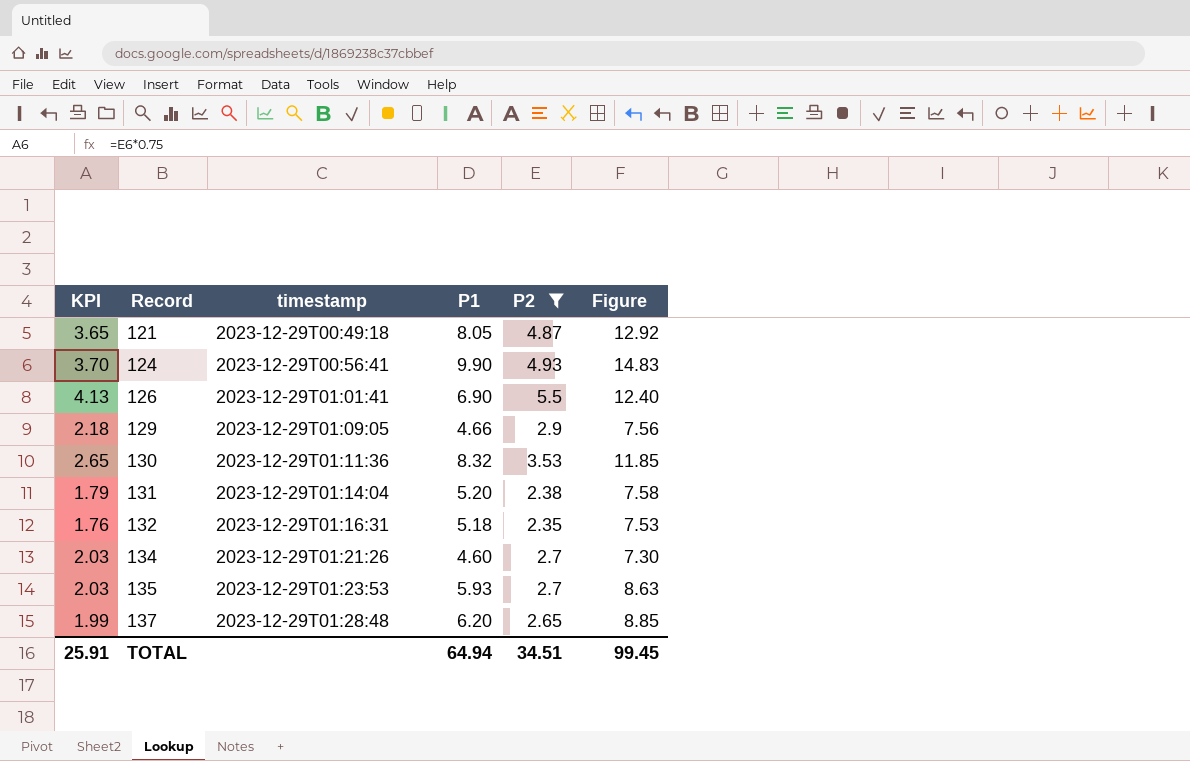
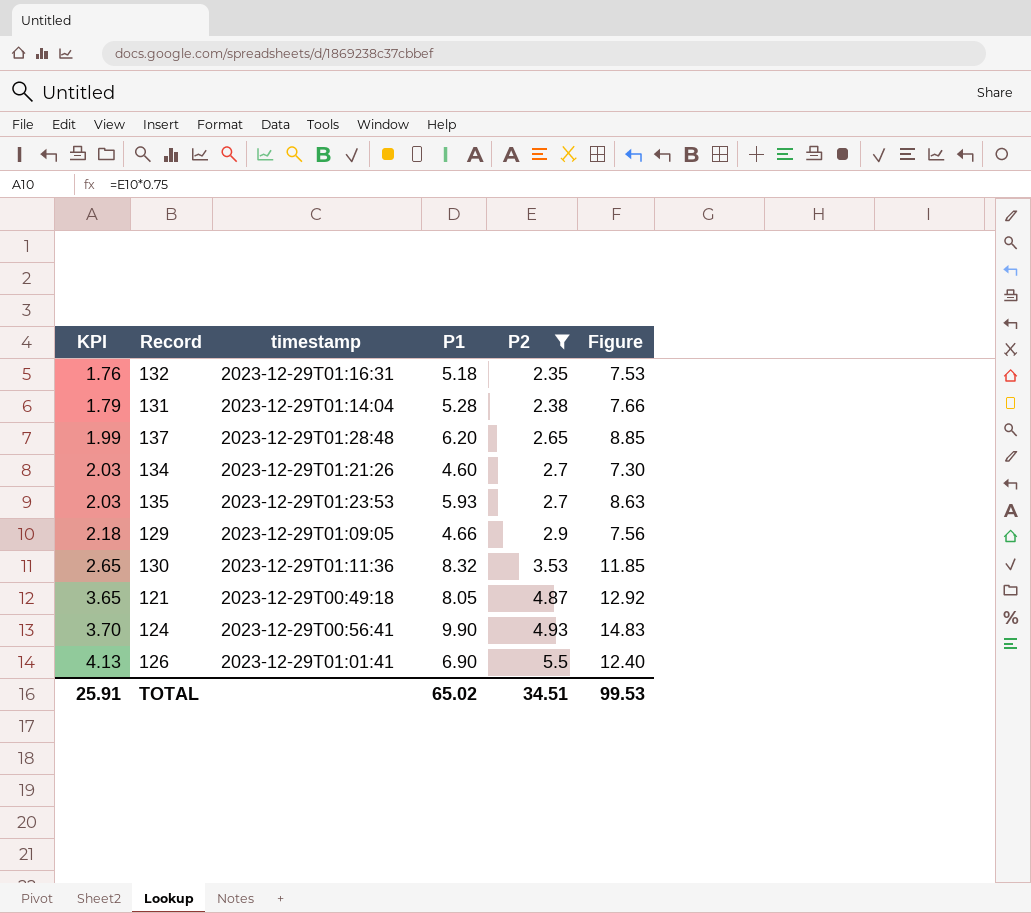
row order: Record ascending -> KPI ascending
131 | P1: 5.20 -> 5.28
131 | Figure: 7.58 -> 7.66
TOTAL | P1: 64.94 -> 65.02
TOTAL | Figure: 99.45 -> 99.53

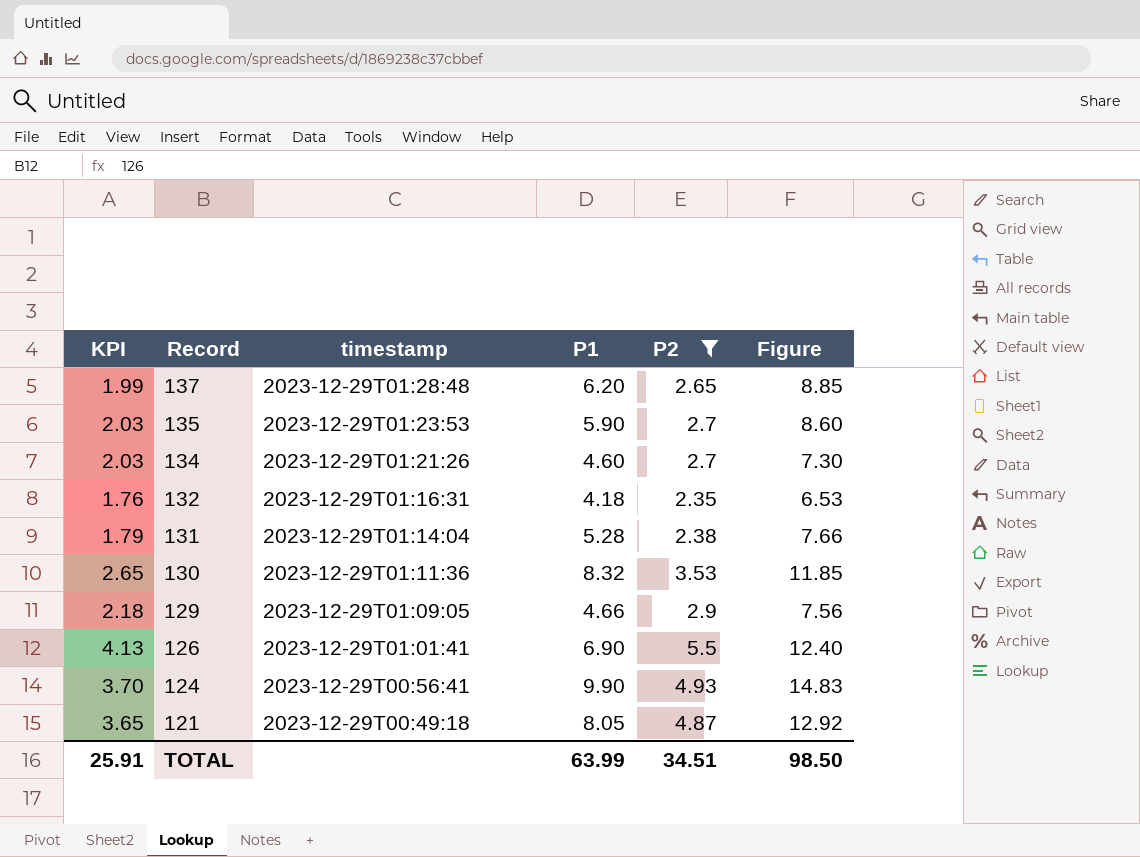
row order: KPI ascending -> Record descending
135 | P1: 5.93 -> 5.90
135 | Figure: 8.63 -> 8.60
132 | P1: 5.18 -> 4.18
132 | Figure: 7.53 -> 6.53
TOTAL | P1: 65.02 -> 63.99
TOTAL | Figure: 99.53 -> 98.50

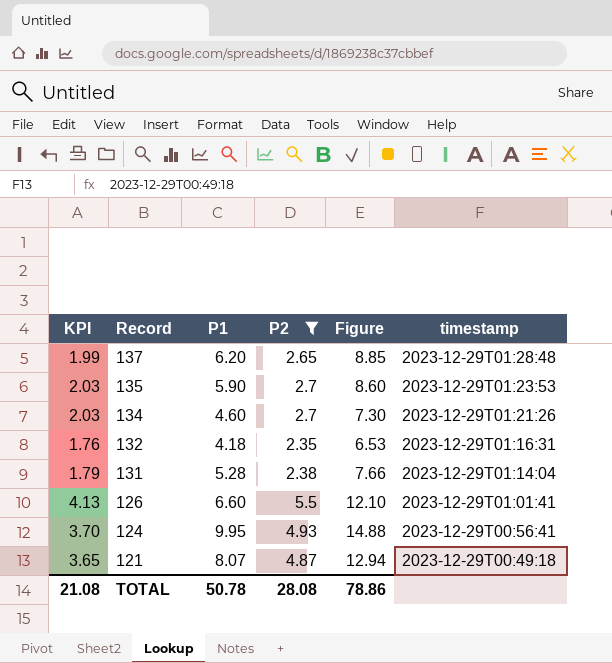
column timestamp | position: 3 -> 6
row 130: 2.65 | 2023-12-29T01:11:36 | 8.32 | 3.53 | 11.85 -> none
row 129: 2.18 | 2023-12-29T01:09:05 | 4.66 | 2.9 | 7.56 -> none
126 | P1: 6.90 -> 6.60
126 | Figure: 12.40 -> 12.10
124 | P1: 9.90 -> 9.95
124 | Figure: 14.83 -> 14.88
121 | P1: 8.05 -> 8.07
121 | Figure: 12.92 -> 12.94
TOTAL | KPI: 25.91 -> 21.08
TOTAL | P1: 63.99 -> 50.78
TOTAL | P2: 34.51 -> 28.08
TOTAL | Figure: 98.50 -> 78.86

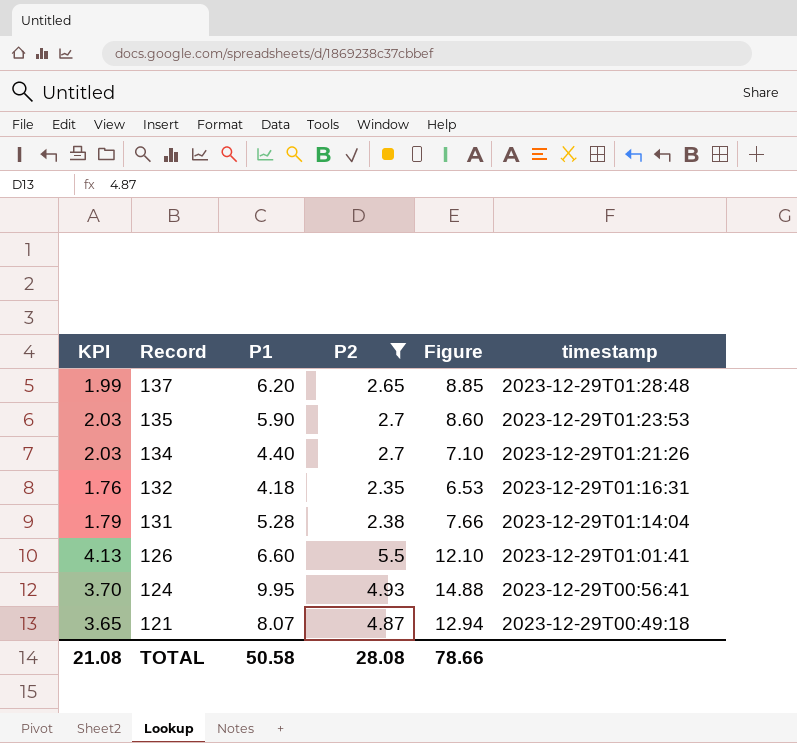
134 | P1: 4.60 -> 4.40
134 | Figure: 7.30 -> 7.10
TOTAL | P1: 50.78 -> 50.58
TOTAL | Figure: 78.86 -> 78.66

